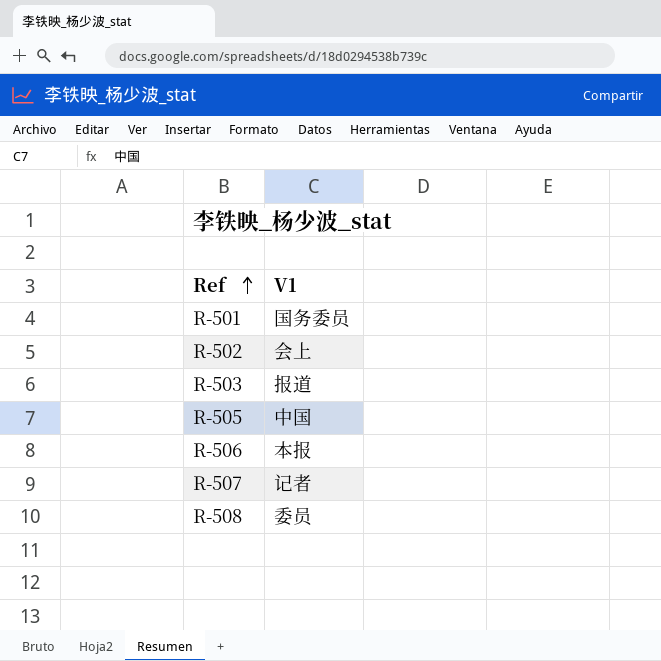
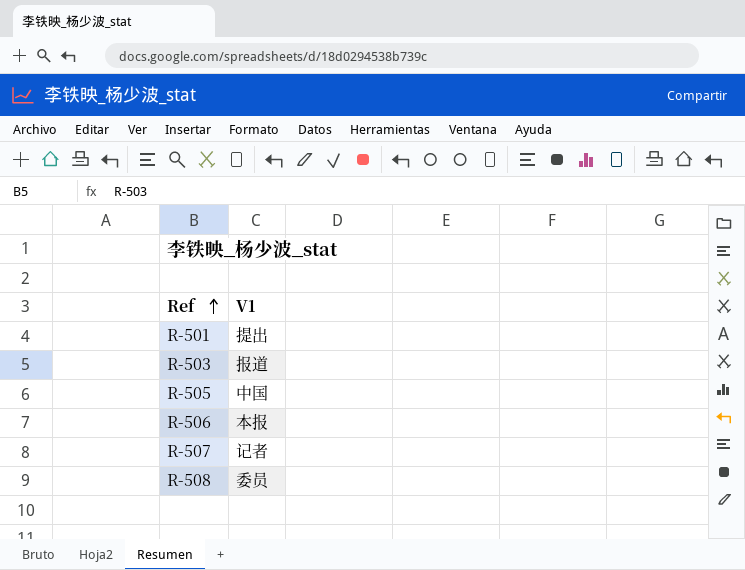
row R-502: 会上 -> none
R-501 | V1: 国务委员 -> 提出

